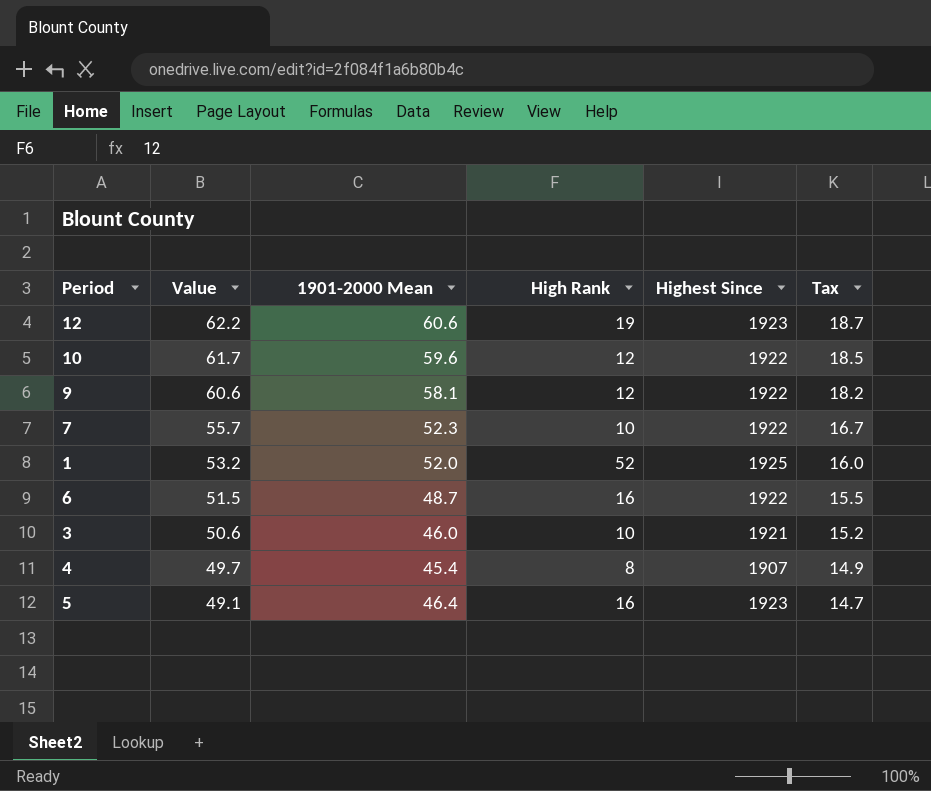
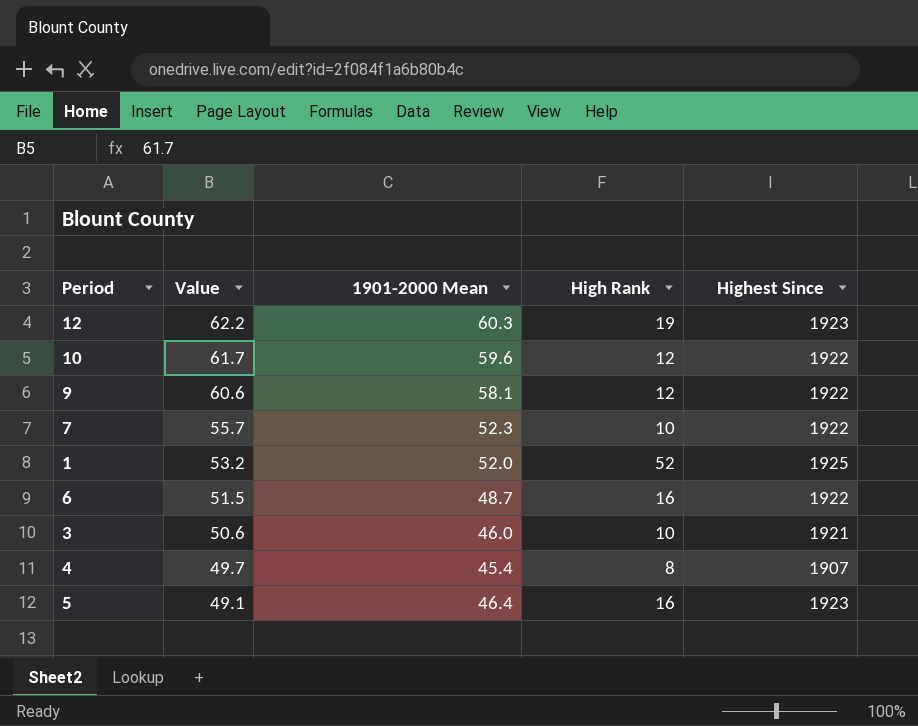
column Tax | formula: [Value] * 0.3 -> none
12 | 1901-2000 Mean: 60.6 -> 60.3

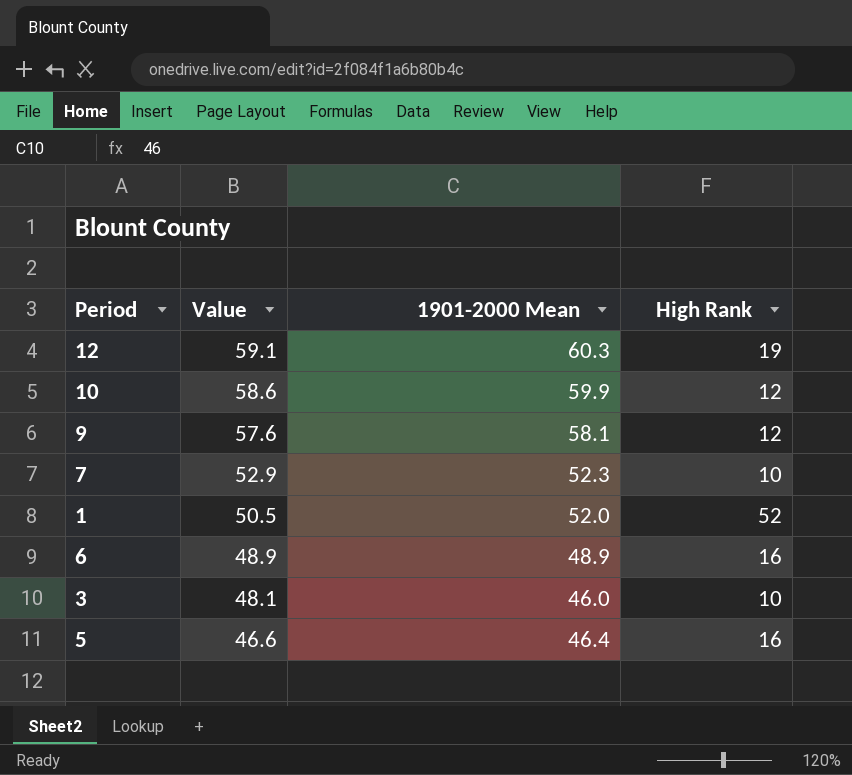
column Highest Since | position: 5 -> none
row 4: 49.7 | 45.4 | 8 | 1907 -> none
12 | Value: 62.2 -> 59.1
10 | Value: 61.7 -> 58.6
10 | 1901-2000 Mean: 59.6 -> 59.9
9 | Value: 60.6 -> 57.6
7 | Value: 55.7 -> 52.9
1 | Value: 53.2 -> 50.5
6 | Value: 51.5 -> 48.9
6 | 1901-2000 Mean: 48.7 -> 48.9
3 | Value: 50.6 -> 48.1
5 | Value: 49.1 -> 46.6

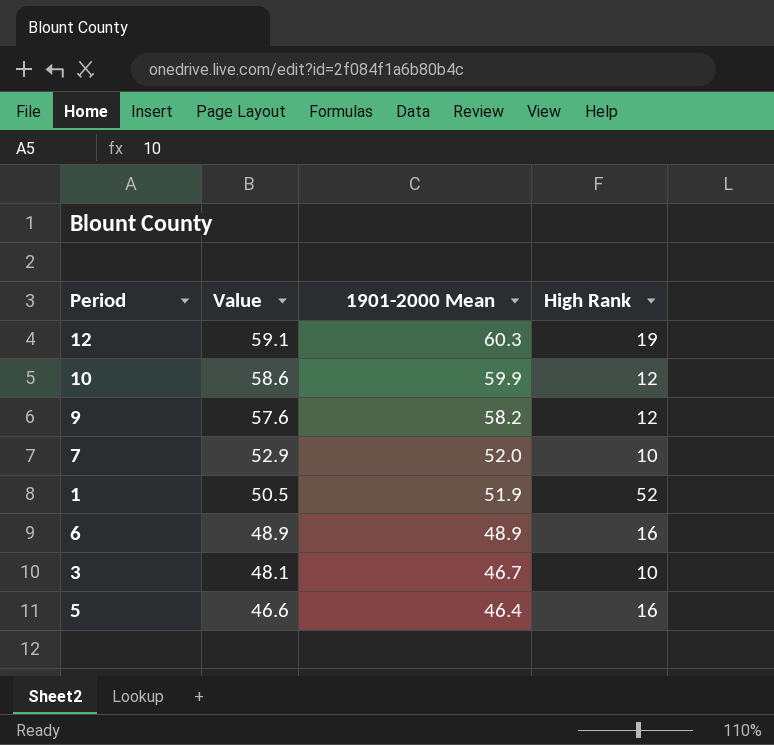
9 | 1901-2000 Mean: 58.1 -> 58.2
7 | 1901-2000 Mean: 52.3 -> 52.0
1 | 1901-2000 Mean: 52.0 -> 51.9
3 | 1901-2000 Mean: 46.0 -> 46.7

